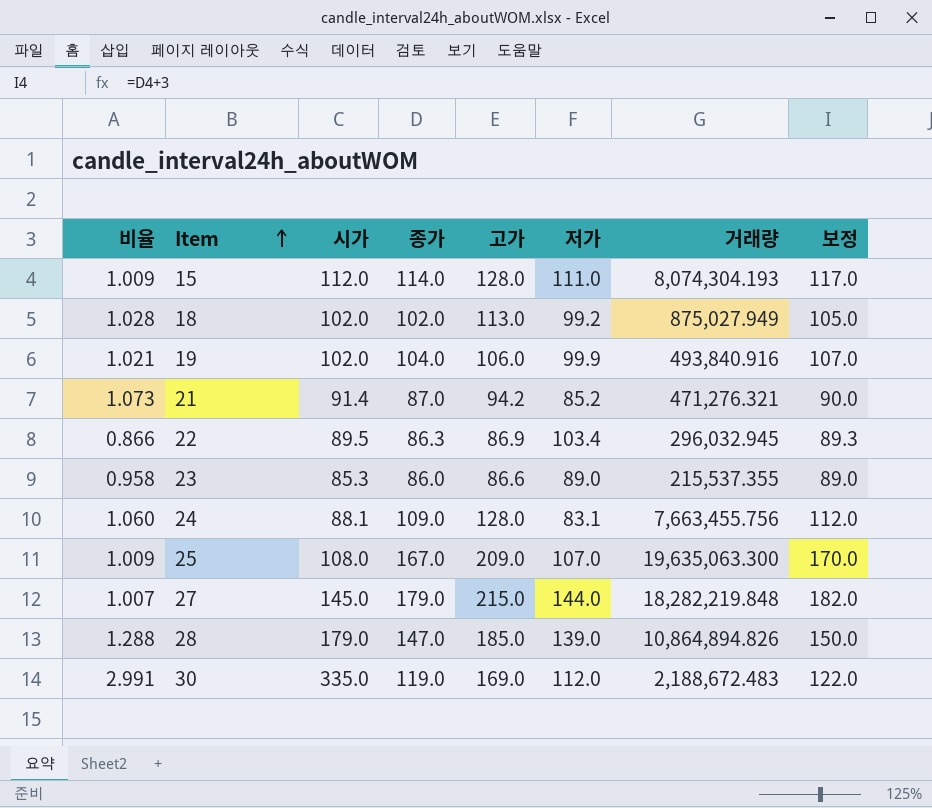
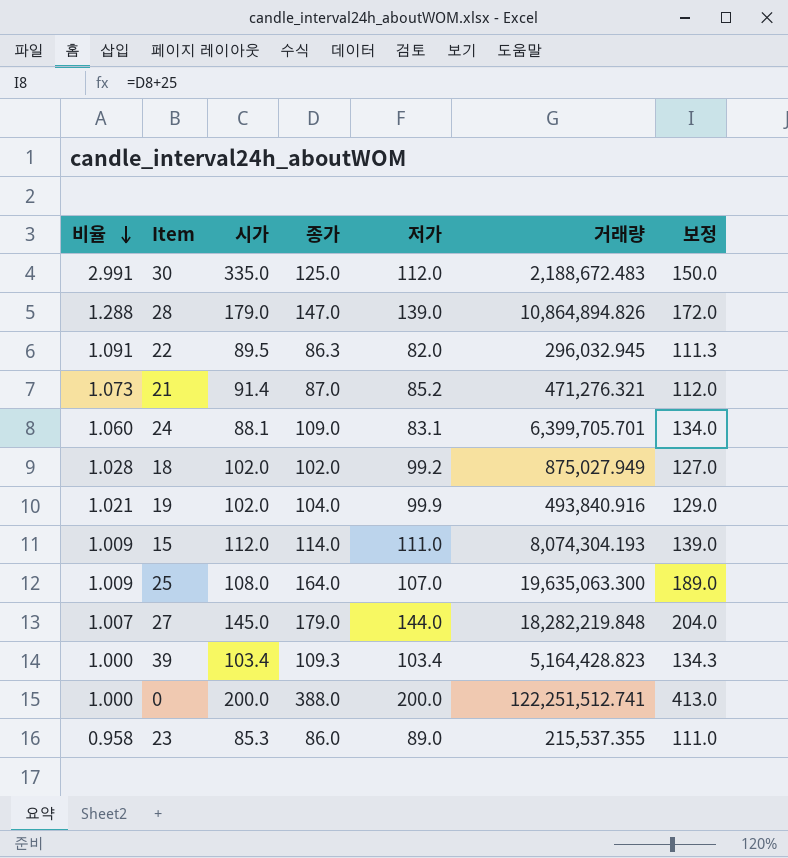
row order: Item ascending -> 비율 descending
column 고가 | position: 5 -> none
column 보정 | formula: [종가] + 3 -> [종가] + 25
30 | 종가: 119.0 -> 125.0
22 | 비율: 0.866 -> 1.091
22 | 저가: 103.4 -> 82.0
24 | 거래량: 7,663,455.756 -> 6,399,705.701
25 | 종가: 167.0 -> 164.0
row 39: none -> 1.000 | 103.4 | 109.3 | 103.4 | 5,164,428.823 | 134.3
row 0: none -> 1.000 | 200.0 | 388.0 | 200.0 | 122,251,512.741 | 413.0

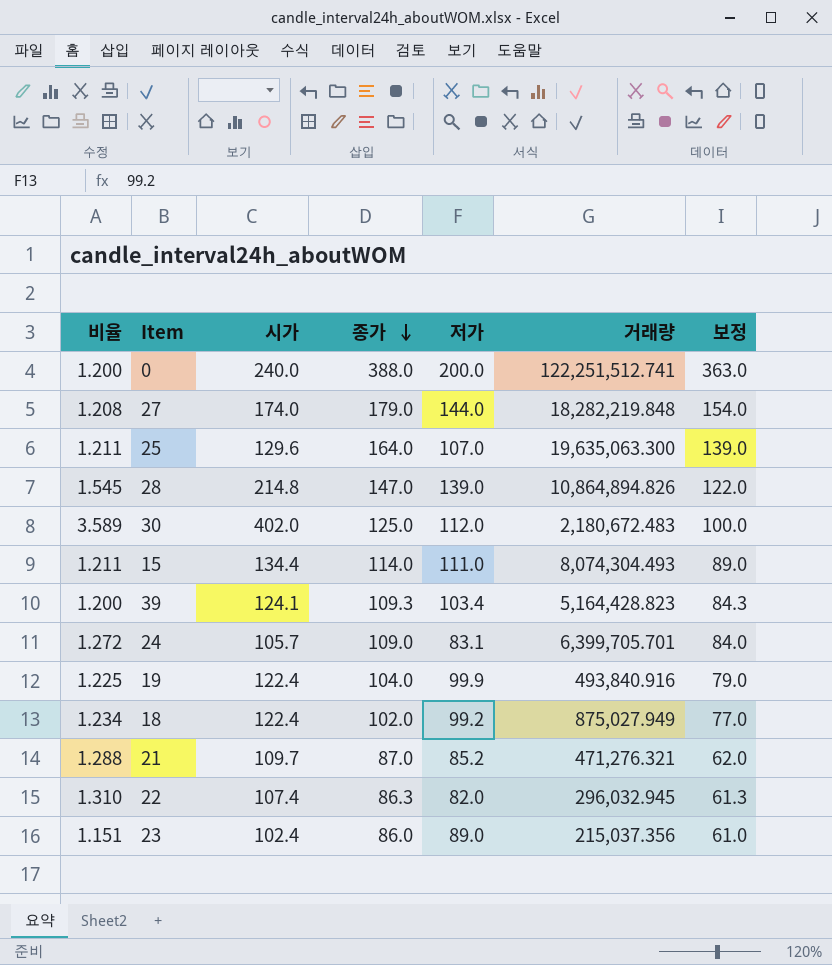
row order: 비율 descending -> 종가 descending
column 보정 | formula: [종가] + 25 -> [종가] - 25
0 | 비율: 1.000 -> 1.200
0 | 시가: 200.0 -> 240.0
27 | 비율: 1.007 -> 1.208
27 | 시가: 145.0 -> 174.0
25 | 비율: 1.009 -> 1.211
25 | 시가: 108.0 -> 129.6
28 | 비율: 1.288 -> 1.545
28 | 시가: 179.0 -> 214.8
30 | 비율: 2.991 -> 3.589
30 | 시가: 335.0 -> 402.0
30 | 거래량: 2,188,672.483 -> 2,180,672.483
15 | 비율: 1.009 -> 1.211
15 | 시가: 112.0 -> 134.4
15 | 거래량: 8,074,304.193 -> 8,074,304.493
39 | 비율: 1.000 -> 1.200
39 | 시가: 103.4 -> 124.1
24 | 비율: 1.060 -> 1.272
24 | 시가: 88.1 -> 105.7
19 | 비율: 1.021 -> 1.225
19 | 시가: 102.0 -> 122.4
18 | 비율: 1.028 -> 1.234
18 | 시가: 102.0 -> 122.4
21 | 비율: 1.073 -> 1.288
21 | 시가: 91.4 -> 109.7
22 | 비율: 1.091 -> 1.310
22 | 시가: 89.5 -> 107.4
23 | 비율: 0.958 -> 1.151
23 | 시가: 85.3 -> 102.4
23 | 거래량: 215,537.355 -> 215,037.356

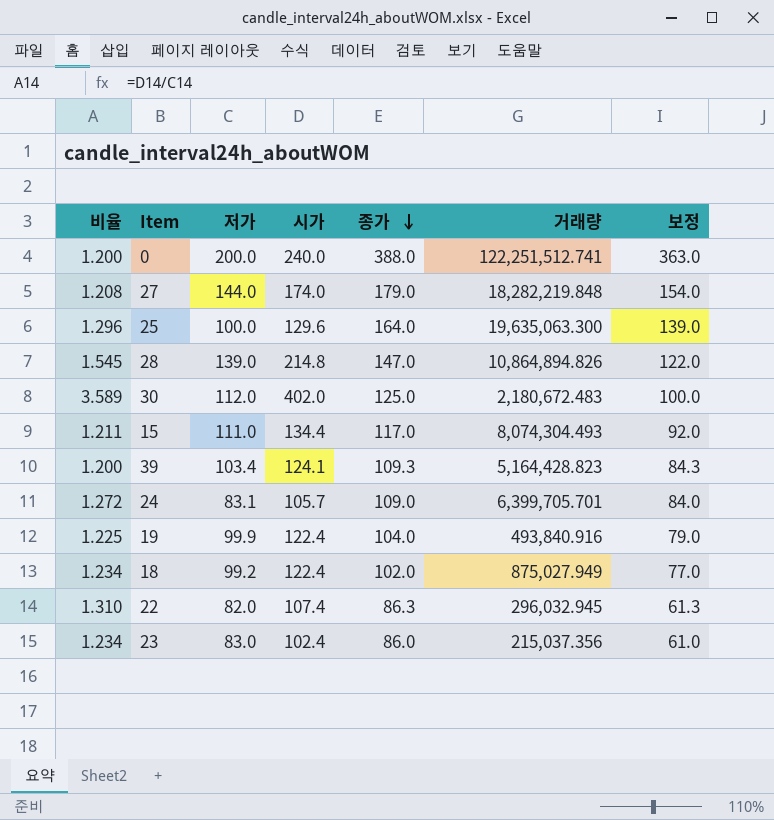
column 저가 | position: 5 -> 3
row 21: 1.288 | 109.7 | 87.0 | 85.2 | 471,276.321 | 62.0 -> none
25 | 비율: 1.211 -> 1.296
25 | 저가: 107.0 -> 100.0
15 | 종가: 114.0 -> 117.0
15 | 보정: 89.0 -> 92.0
23 | 비율: 1.151 -> 1.234
23 | 저가: 89.0 -> 83.0

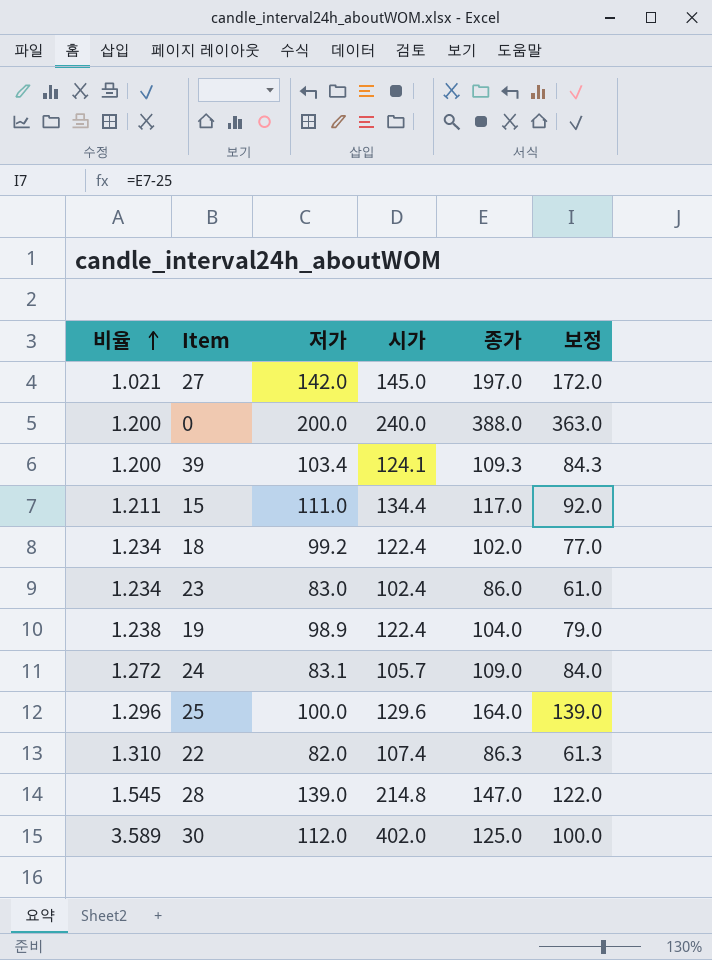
row order: 종가 descending -> 비율 ascending
column 거래량 | position: 6 -> none
27 | 비율: 1.208 -> 1.021
27 | 저가: 144.0 -> 142.0
27 | 시가: 174.0 -> 145.0
27 | 종가: 179.0 -> 197.0
27 | 보정: 154.0 -> 172.0
19 | 비율: 1.225 -> 1.238
19 | 저가: 99.9 -> 98.9

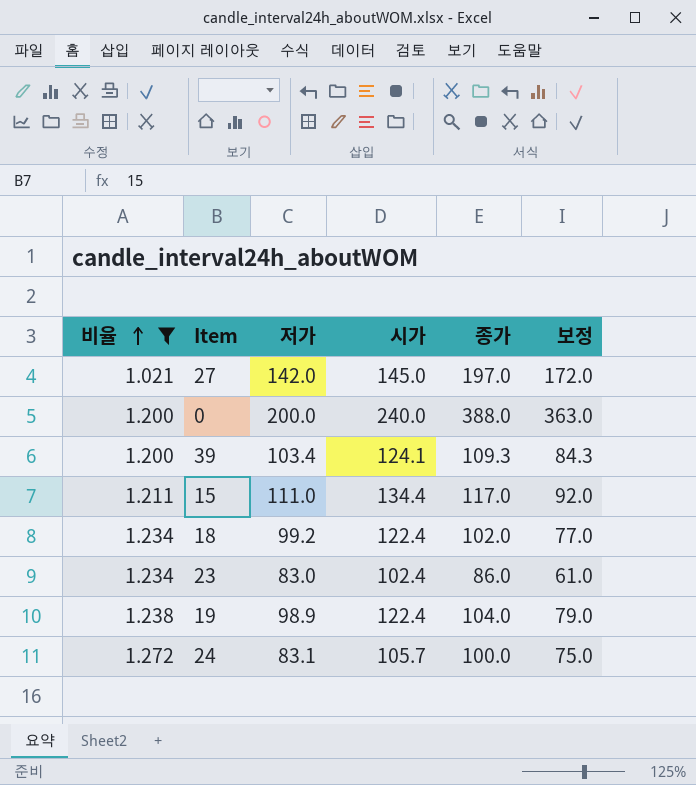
filter: none -> 비율 <= 1.272
24 | 종가: 109.0 -> 100.0
24 | 보정: 84.0 -> 75.0

